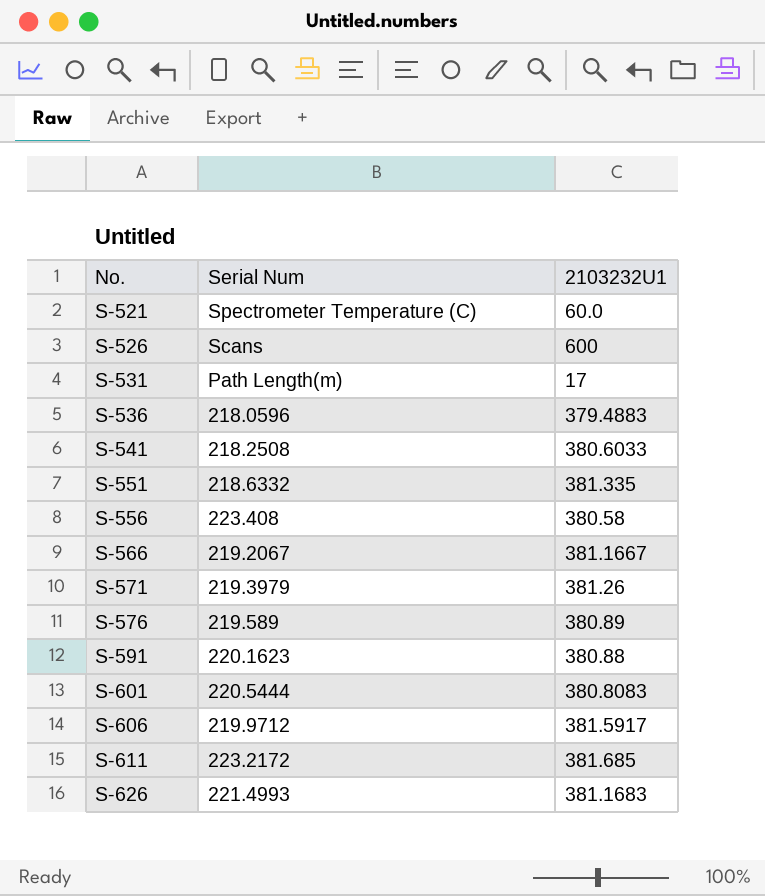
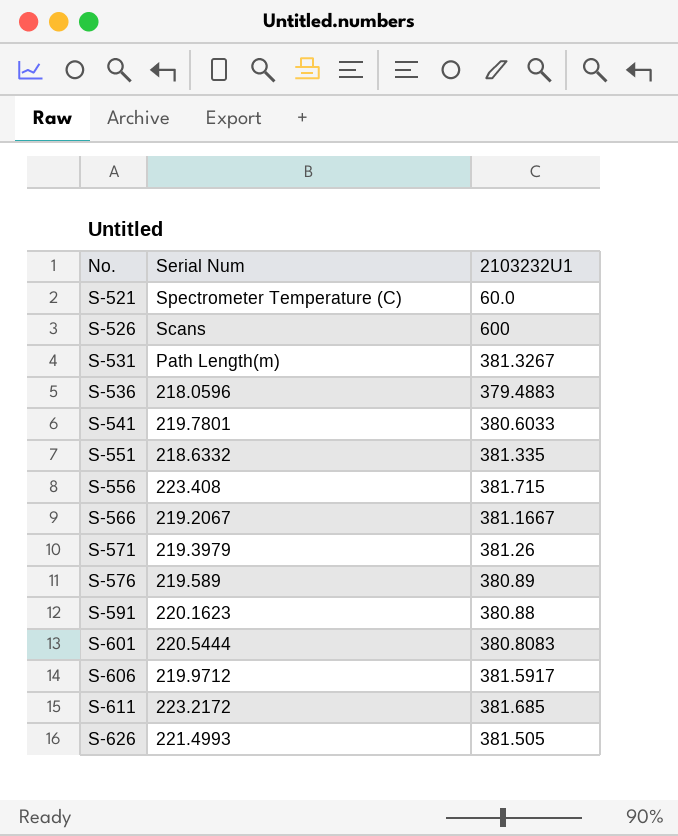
S-531 | 2103232U1: 17 -> 381.3267
S-541 | Serial Num: 218.2508 -> 219.7801
S-556 | 2103232U1: 380.58 -> 381.715
S-626 | 2103232U1: 381.1683 -> 381.505

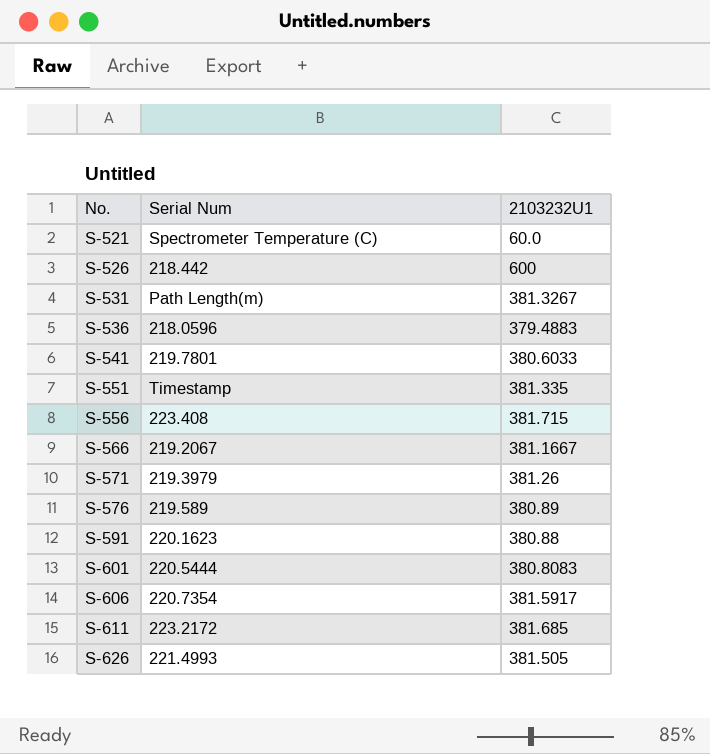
S-526 | Serial Num: Scans -> 218.442
S-551 | Serial Num: 218.6332 -> Timestamp
S-606 | Serial Num: 219.9712 -> 220.7354

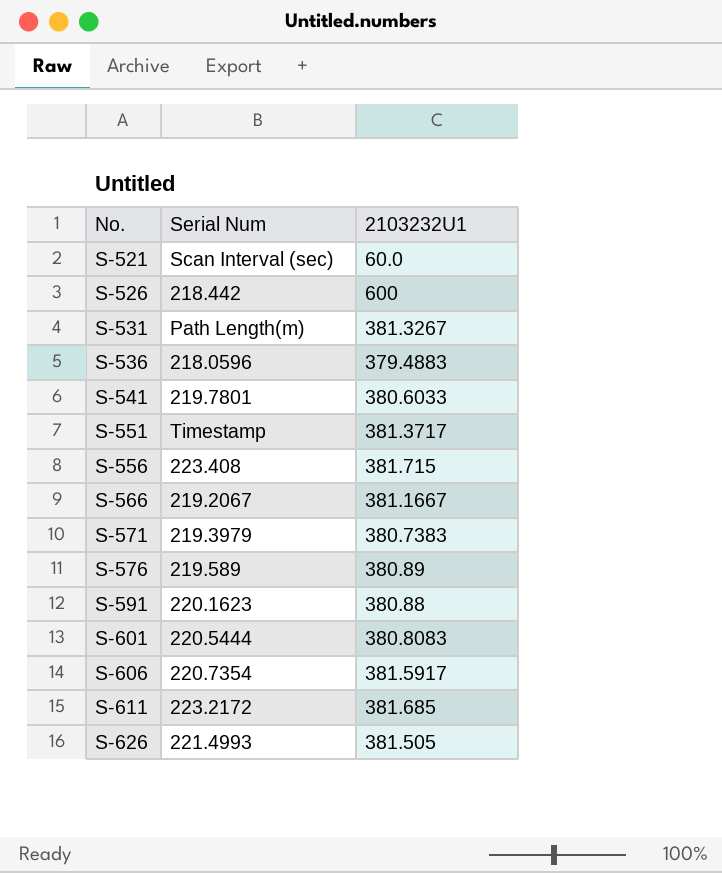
S-521 | Serial Num: Spectrometer Temperature (C) -> Scan Interval (sec)
S-551 | 2103232U1: 381.335 -> 381.3717
S-571 | 2103232U1: 381.26 -> 380.7383

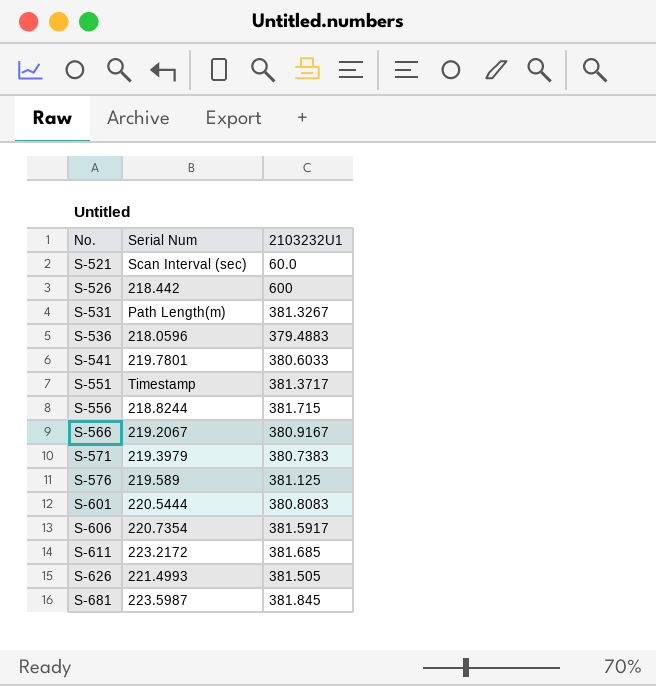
row S-591: 220.1623 | 380.88 -> none
S-556 | Serial Num: 223.408 -> 218.8244
S-566 | 2103232U1: 381.1667 -> 380.9167
S-576 | 2103232U1: 380.89 -> 381.125
row S-681: none -> 223.5987 | 381.845

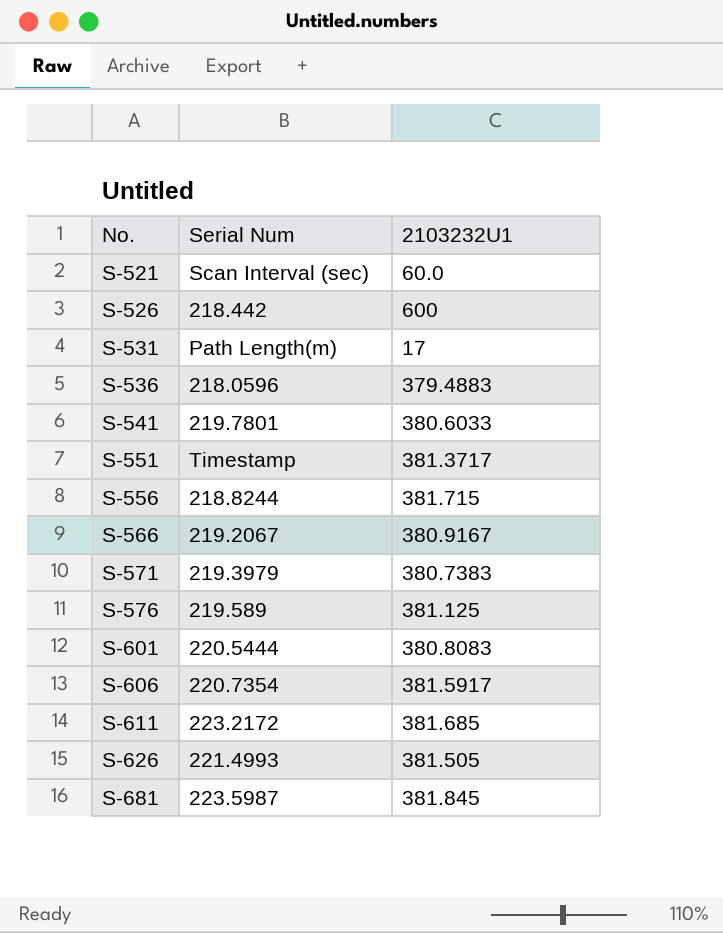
S-531 | 2103232U1: 381.3267 -> 17

